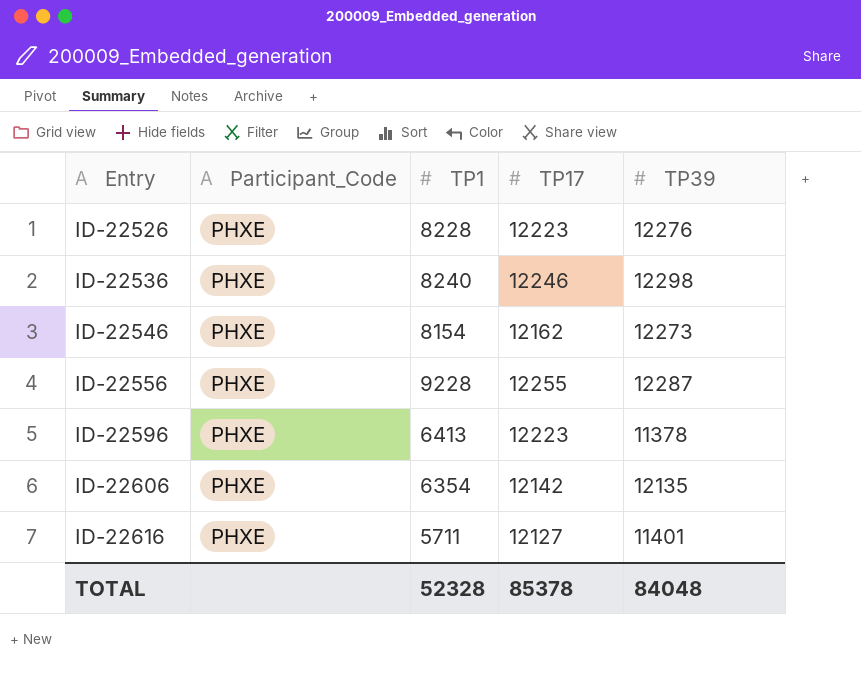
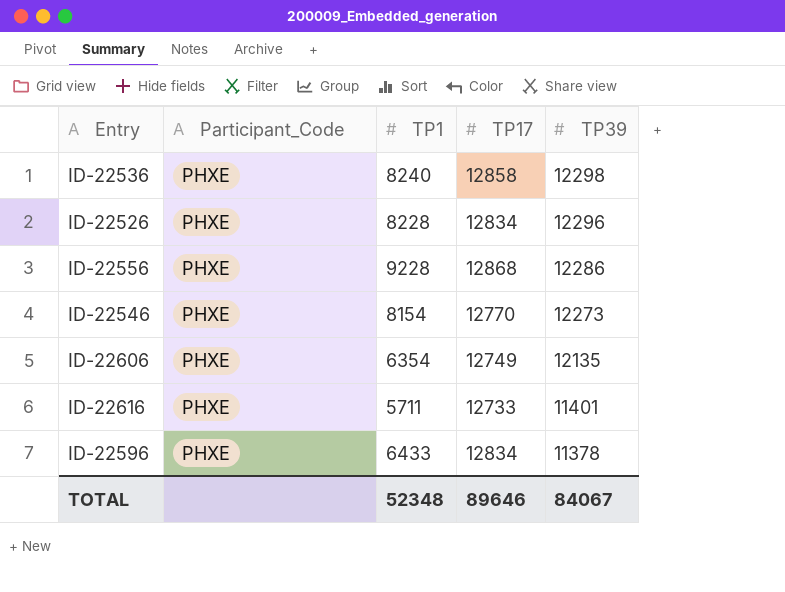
row order: Entry ascending -> TP39 descending
ID-22536 | TP17: 12246 -> 12858
ID-22526 | TP17: 12223 -> 12834
ID-22526 | TP39: 12276 -> 12296
ID-22556 | TP17: 12255 -> 12868
ID-22556 | TP39: 12287 -> 12286
ID-22546 | TP17: 12162 -> 12770
ID-22606 | TP17: 12142 -> 12749
ID-22616 | TP17: 12127 -> 12733
ID-22596 | TP1: 6413 -> 6433
ID-22596 | TP17: 12223 -> 12834
TOTAL | TP1: 52328 -> 52348
TOTAL | TP17: 85378 -> 89646
TOTAL | TP39: 84048 -> 84067

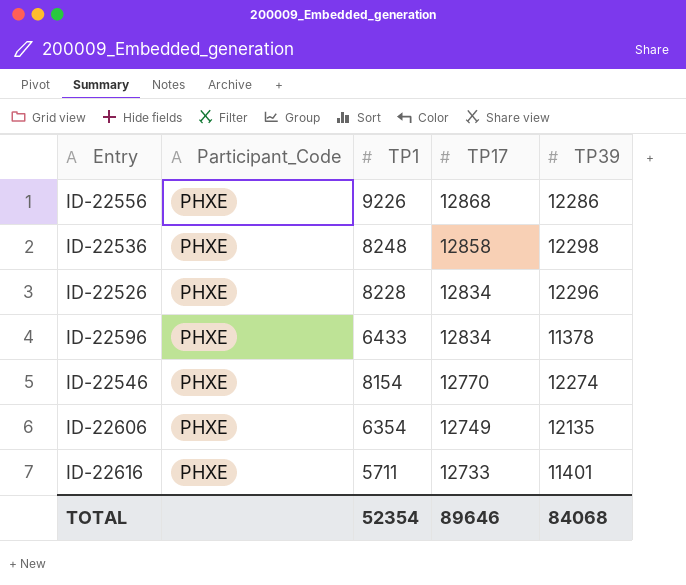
row order: TP39 descending -> TP17 descending
ID-22556 | TP1: 9228 -> 9226
ID-22536 | TP1: 8240 -> 8248
ID-22546 | TP39: 12273 -> 12274
TOTAL | TP1: 52348 -> 52354
TOTAL | TP39: 84067 -> 84068

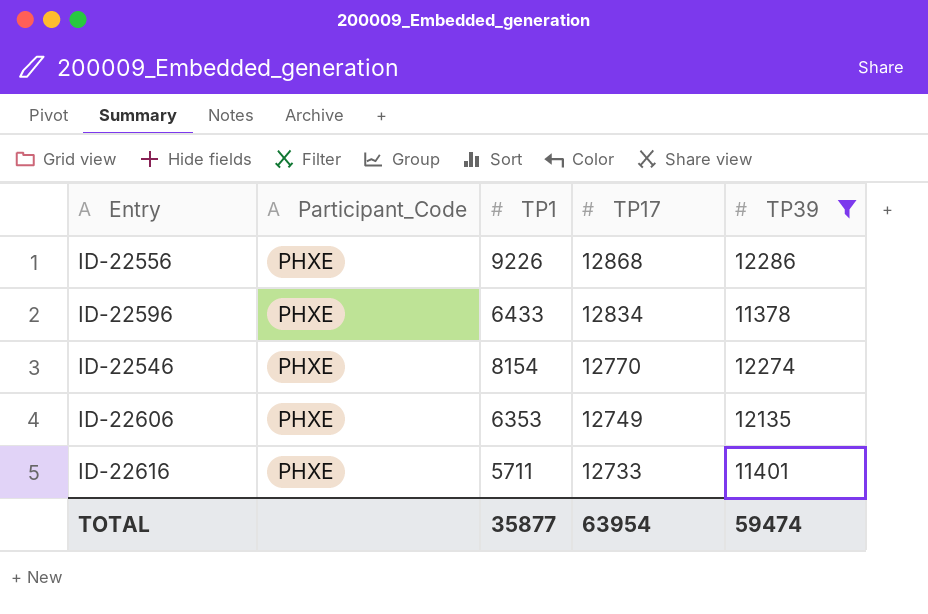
filter: none -> TP39 <= 12286
ID-22606 | TP1: 6354 -> 6353
TOTAL | TP1: 52354 -> 35877
TOTAL | TP17: 89646 -> 63954
TOTAL | TP39: 84068 -> 59474

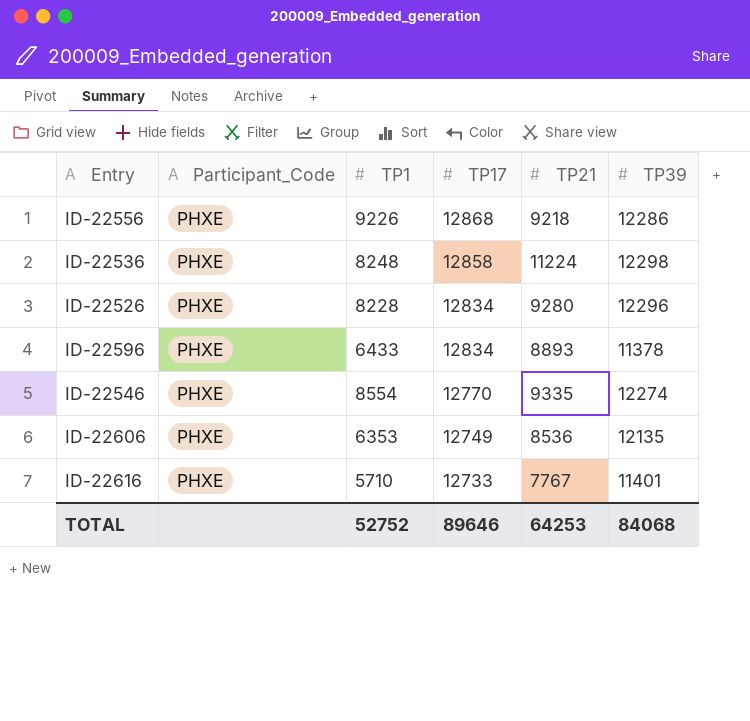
filter: TP39 <= 12286 -> none
column TP21 | position: none -> 5
ID-22546 | TP1: 8154 -> 8554
ID-22616 | TP1: 5711 -> 5710
TOTAL | TP1: 35877 -> 52752
TOTAL | TP17: 63954 -> 89646
TOTAL | TP39: 59474 -> 84068

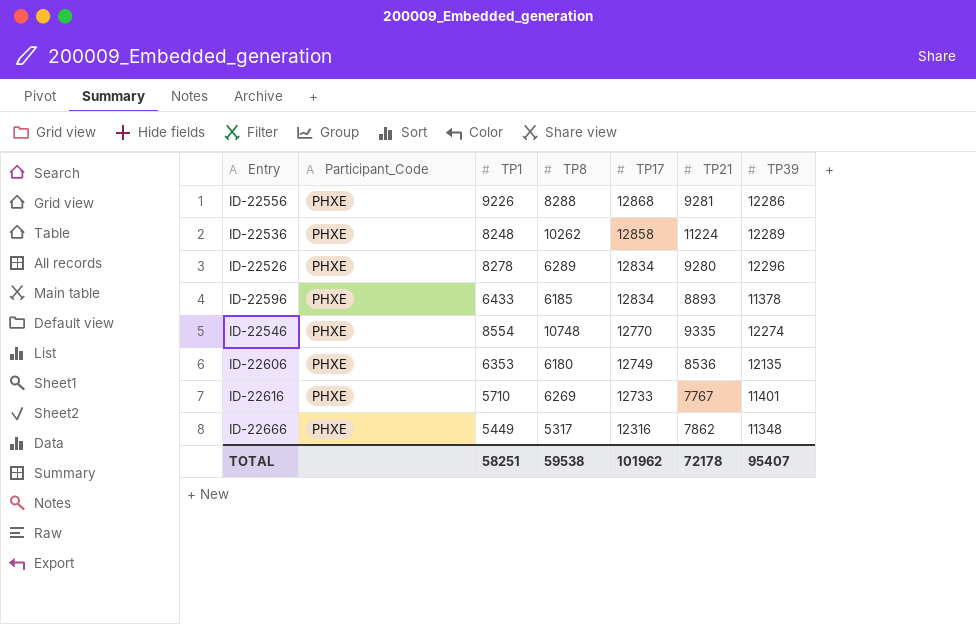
column TP8 | position: none -> 4
ID-22556 | TP21: 9218 -> 9281
ID-22536 | TP39: 12298 -> 12289
ID-22526 | TP1: 8228 -> 8278
row ID-22666: none -> PHXE | 5449 | 5317 | 12316 | 7862 | 11348
TOTAL | TP1: 52752 -> 58251
TOTAL | TP17: 89646 -> 101962
TOTAL | TP21: 64253 -> 72178
TOTAL | TP39: 84068 -> 95407

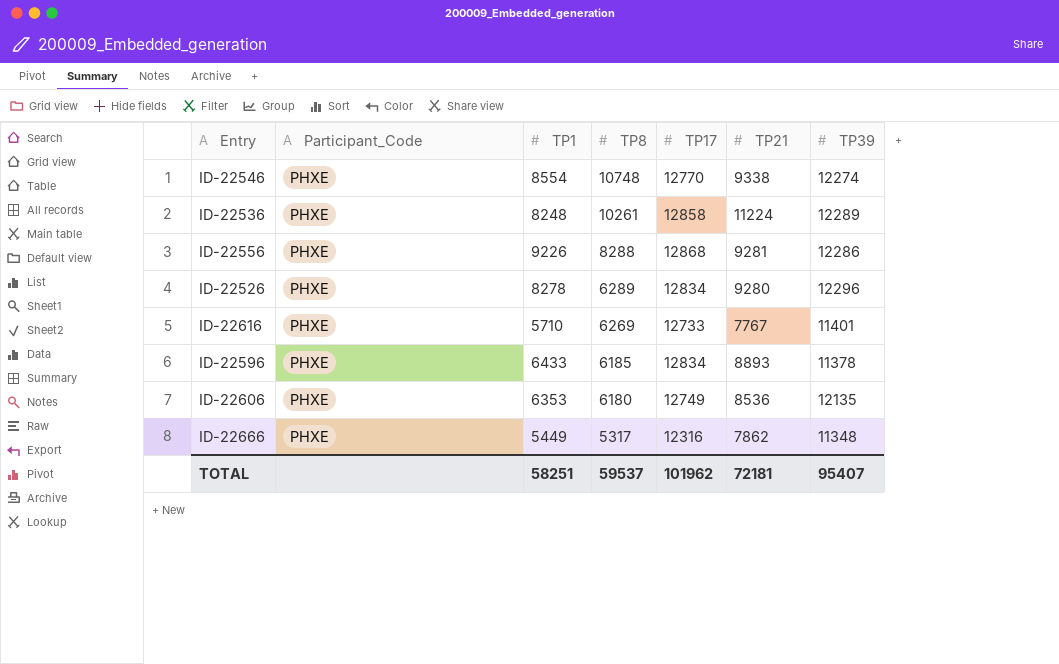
row order: TP17 descending -> TP8 descending
ID-22546 | TP21: 9335 -> 9338
ID-22536 | TP8: 10262 -> 10261
TOTAL | TP8: 59538 -> 59537
TOTAL | TP21: 72178 -> 72181

